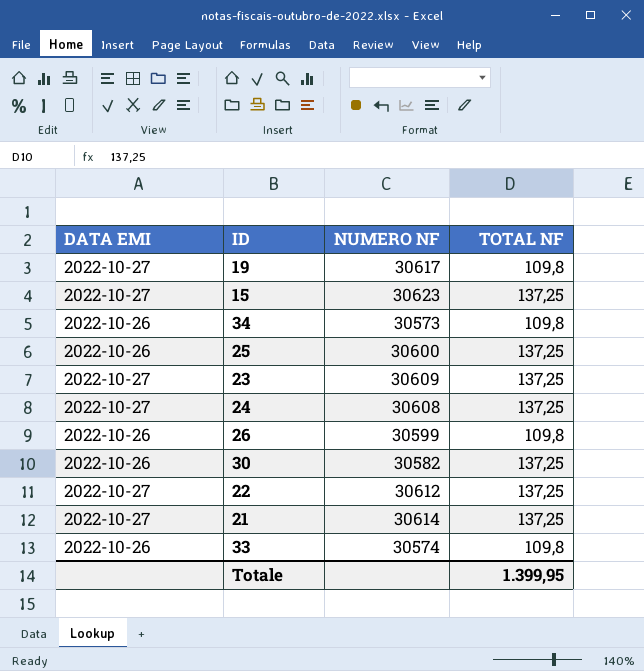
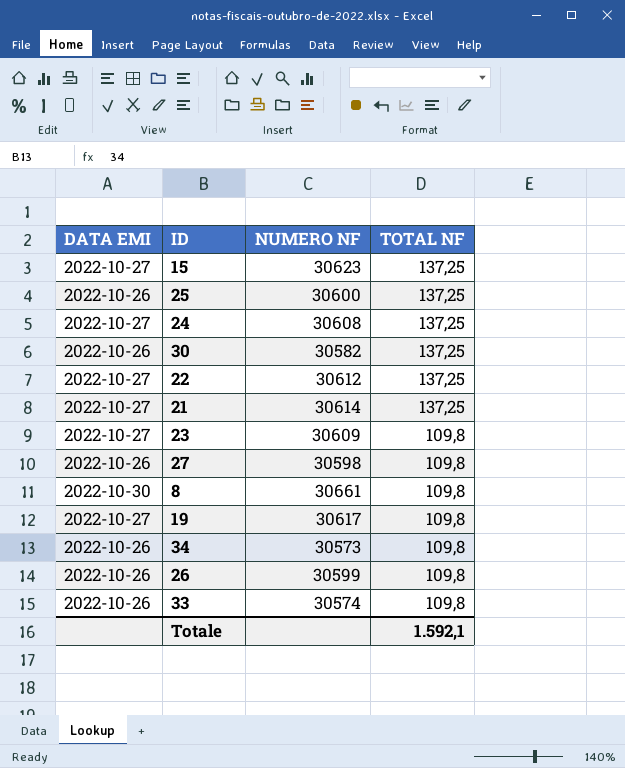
row order: none -> TOTAL NF descending
23 | TOTAL NF: 137,25 -> 109,8
row 27: none -> 2022-10-26 | 30598 | 109,8
row 8: none -> 2022-10-30 | 30661 | 109,8
Totale | TOTAL NF: 1.399,95 -> 1.592,1

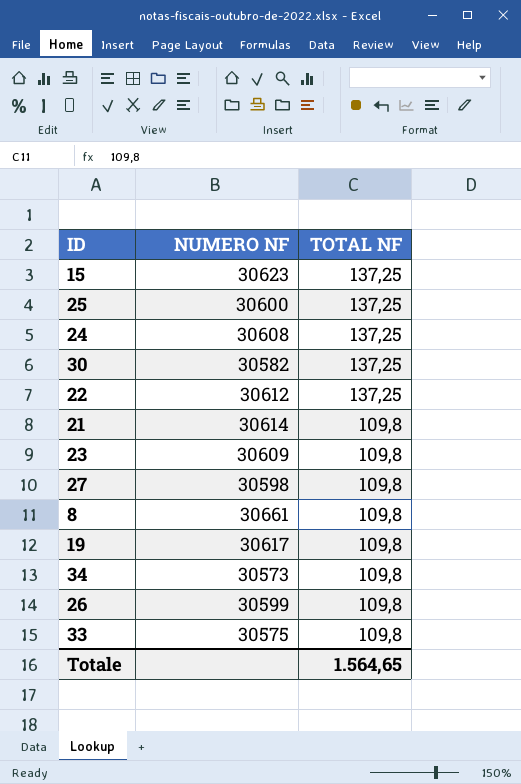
column DATA EMI | position: 1 -> none
21 | TOTAL NF: 137,25 -> 109,8
33 | NUMERO NF: 30574 -> 30575
Totale | TOTAL NF: 1.592,1 -> 1.564,65

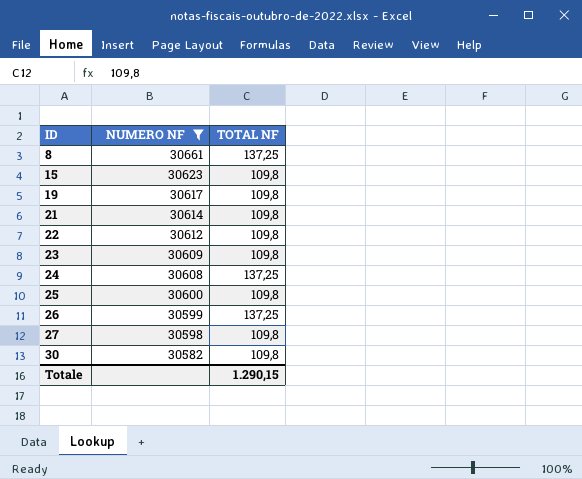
filter: none -> NUMERO NF >= 30582
row order: TOTAL NF descending -> ID ascending
8 | TOTAL NF: 109,8 -> 137,25
15 | TOTAL NF: 137,25 -> 109,8
22 | TOTAL NF: 137,25 -> 109,8
25 | TOTAL NF: 137,25 -> 109,8
26 | TOTAL NF: 109,8 -> 137,25
30 | TOTAL NF: 137,25 -> 109,8
Totale | TOTAL NF: 1.564,65 -> 1.290,15

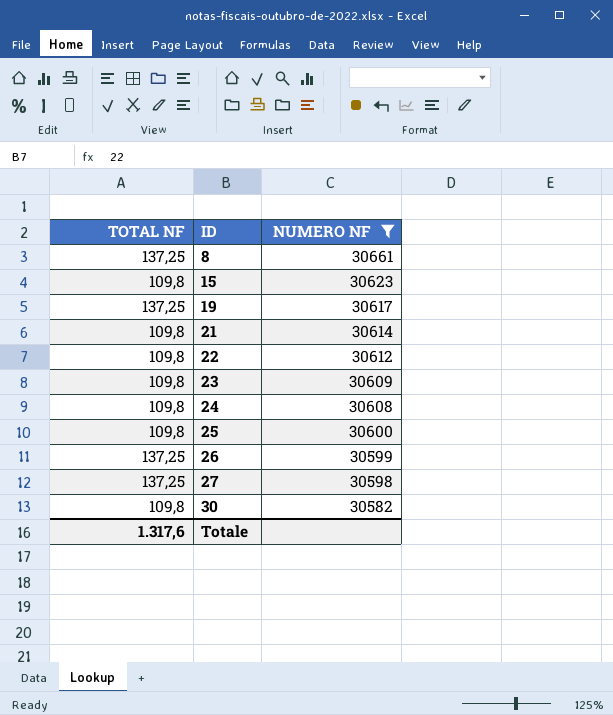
column TOTAL NF | position: 3 -> 1
19 | TOTAL NF: 109,8 -> 137,25
24 | TOTAL NF: 137,25 -> 109,8
27 | TOTAL NF: 109,8 -> 137,25
Totale | TOTAL NF: 1.290,15 -> 1.317,6

